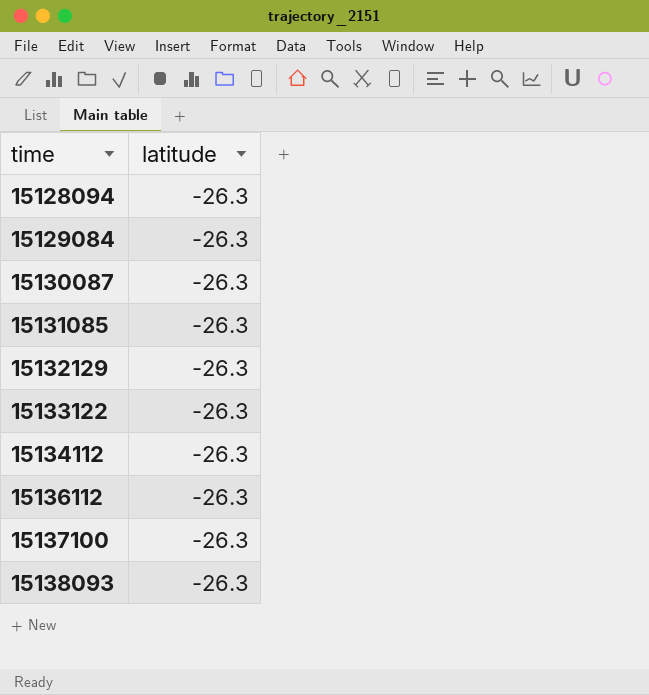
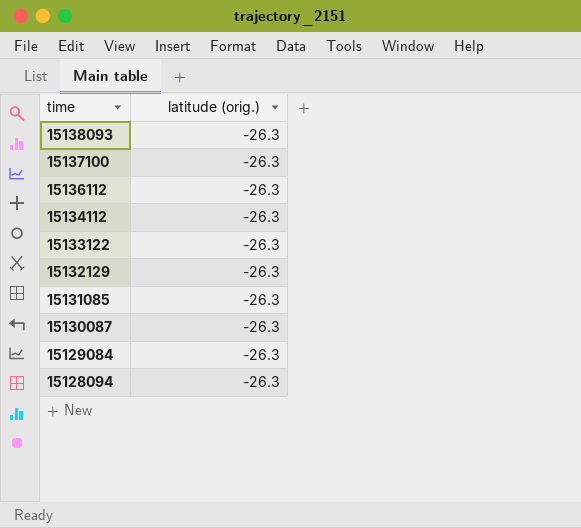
row order: time ascending -> time descending
column name: latitude -> latitude (orig.)

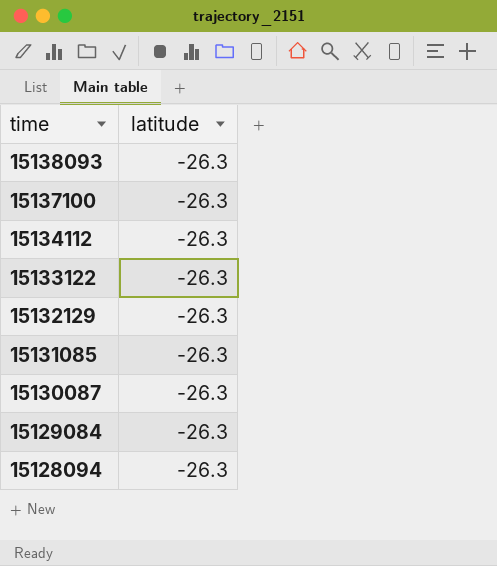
column name: latitude (orig.) -> latitude
row 15136112: -26.3 -> none

